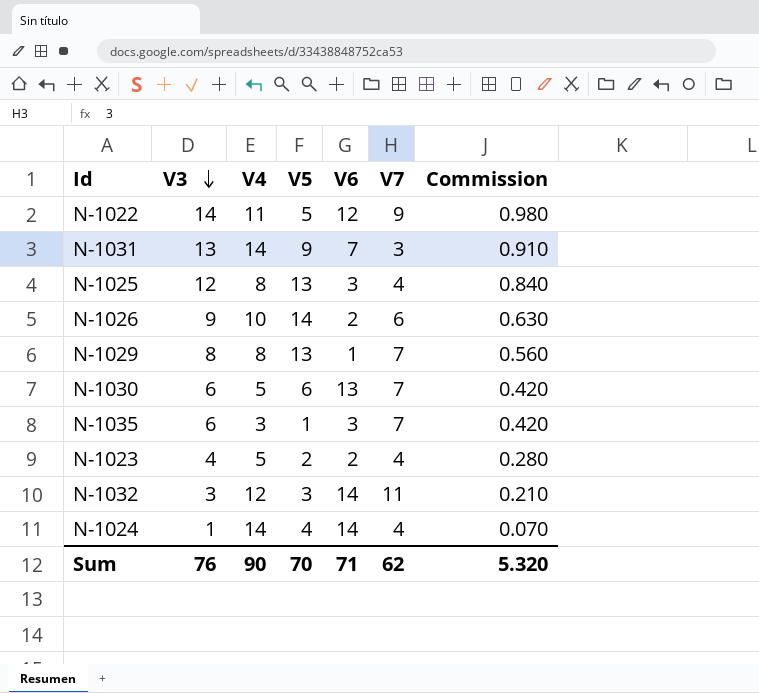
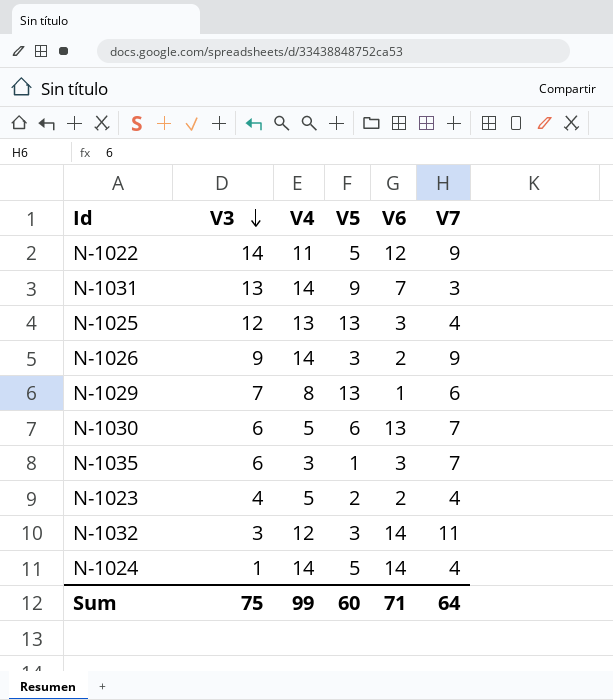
column Commission | formula: [V3] * 0.07 -> none
N-1025 | V4: 8 -> 13
N-1026 | V4: 10 -> 14
N-1026 | V5: 14 -> 3
N-1026 | V7: 6 -> 9
N-1029 | V3: 8 -> 7
N-1029 | V7: 7 -> 6
N-1024 | V5: 4 -> 5
Sum | V3: 76 -> 75
Sum | V4: 90 -> 99
Sum | V5: 70 -> 60
Sum | V7: 62 -> 64

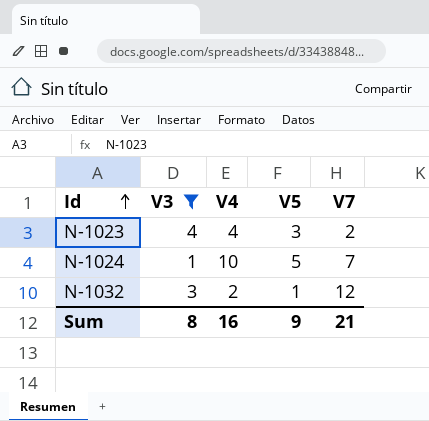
filter: none -> V3 <= 4
row order: V3 descending -> Id ascending
column V6 | position: 5 -> none
N-1023 | V4: 5 -> 4
N-1023 | V5: 2 -> 3
N-1023 | V7: 4 -> 2
N-1024 | V4: 14 -> 10
N-1024 | V7: 4 -> 7
N-1032 | V4: 12 -> 2
N-1032 | V5: 3 -> 1
N-1032 | V7: 11 -> 12
Sum | V3: 75 -> 8
Sum | V4: 99 -> 16
Sum | V5: 60 -> 9
Sum | V7: 64 -> 21

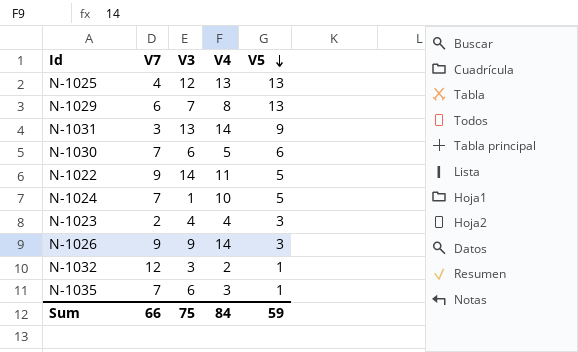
filter: V3 <= 4 -> none
row order: Id ascending -> V5 descending
column V7 | position: 5 -> 2
Sum | V7: 21 -> 66
Sum | V3: 8 -> 75
Sum | V4: 16 -> 84
Sum | V5: 9 -> 59

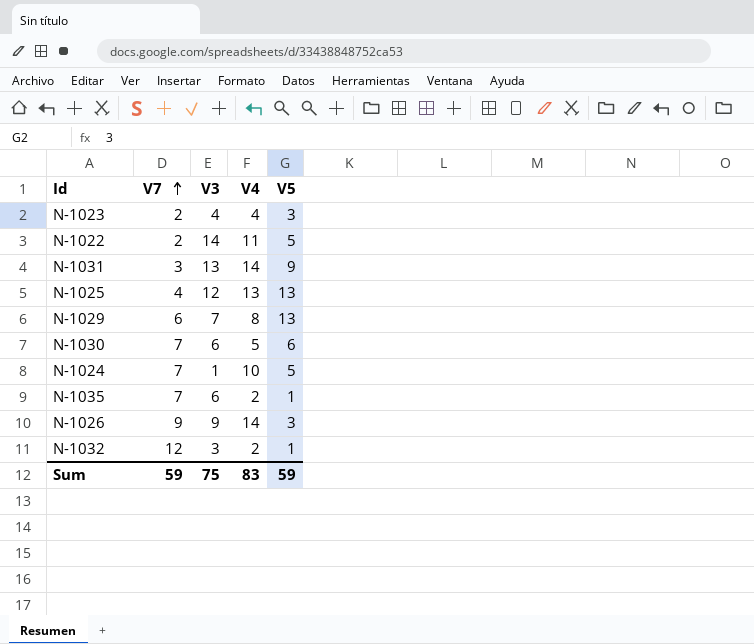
row order: V5 descending -> V7 ascending
N-1022 | V7: 9 -> 2
N-1035 | V4: 3 -> 2
Sum | V7: 66 -> 59
Sum | V4: 84 -> 83

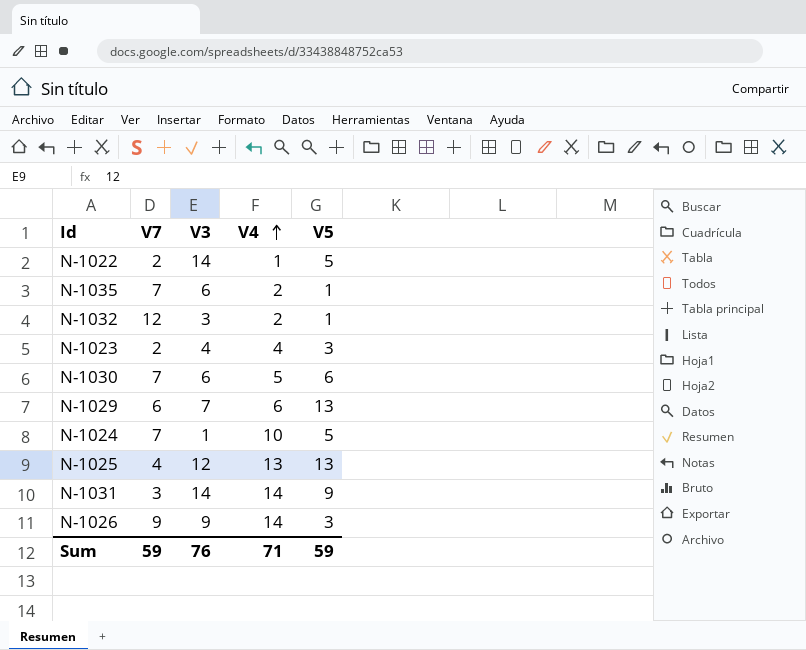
row order: V7 ascending -> V4 ascending
N-1022 | V4: 11 -> 1
N-1029 | V4: 8 -> 6
N-1031 | V3: 13 -> 14
Sum | V3: 75 -> 76
Sum | V4: 83 -> 71

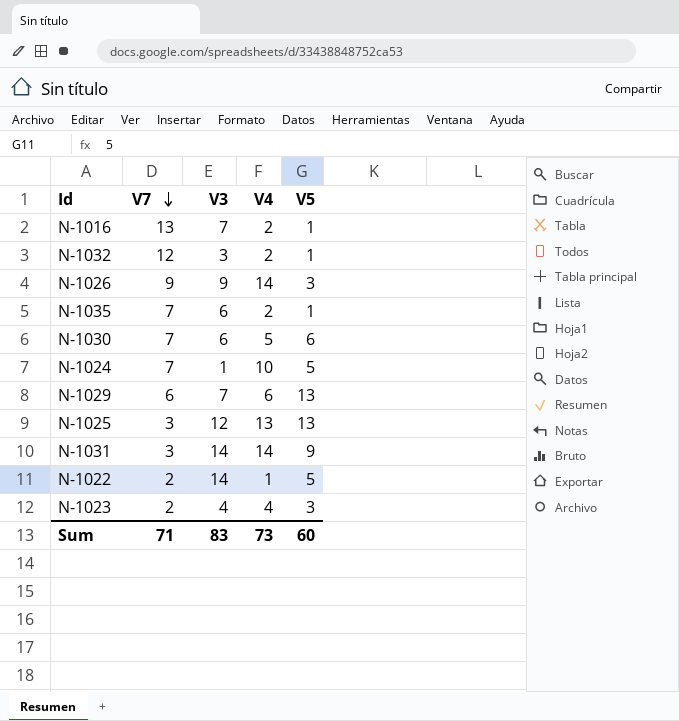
row order: V4 ascending -> V7 descending
row N-1016: none -> 13 | 7 | 2 | 1
N-1025 | V7: 4 -> 3
Sum | V7: 59 -> 71
Sum | V3: 76 -> 83
Sum | V4: 71 -> 73
Sum | V5: 59 -> 60

